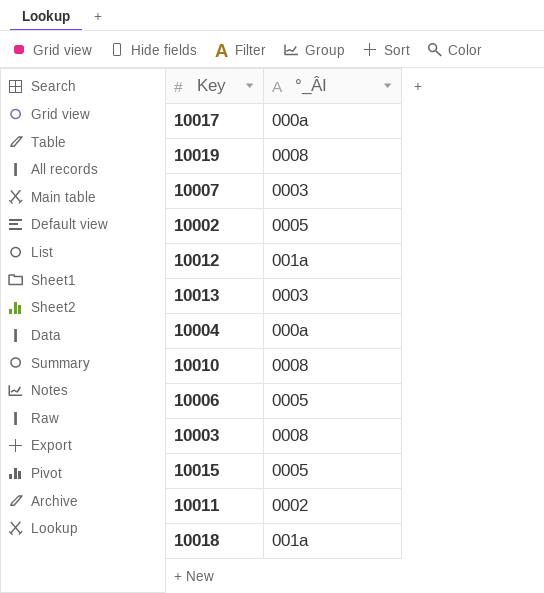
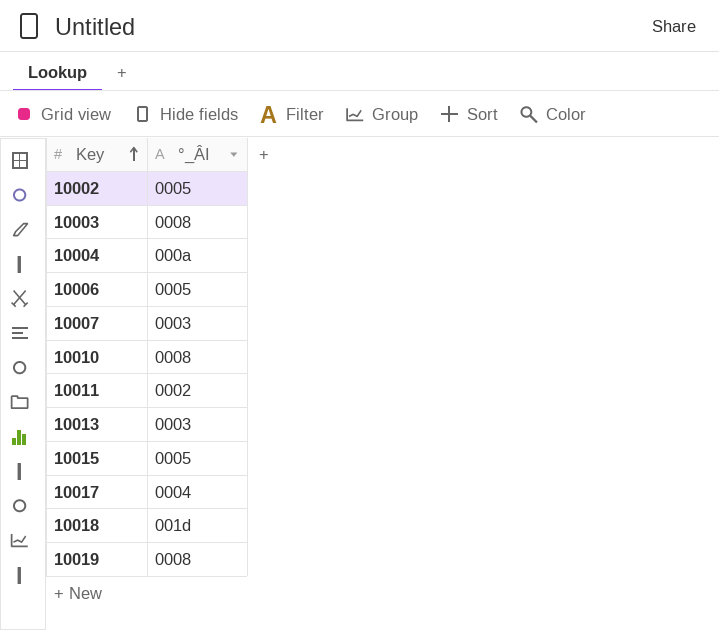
row order: none -> Key ascending
row 10012: 001a -> none
10017 | °_ÂI: 000a -> 0004
10018 | °_ÂI: 001a -> 001d

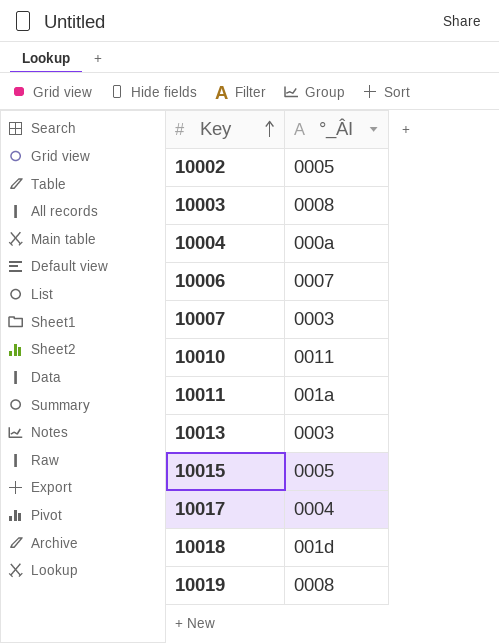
10006 | °_ÂI: 0005 -> 0007
10010 | °_ÂI: 0008 -> 0011
10011 | °_ÂI: 0002 -> 001a

